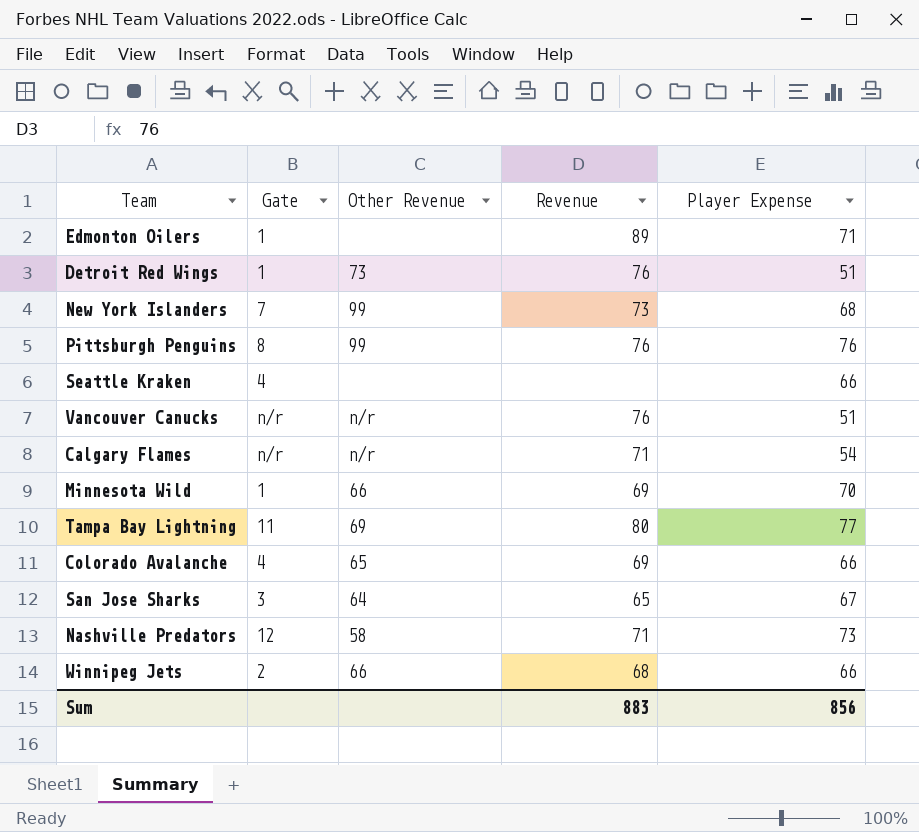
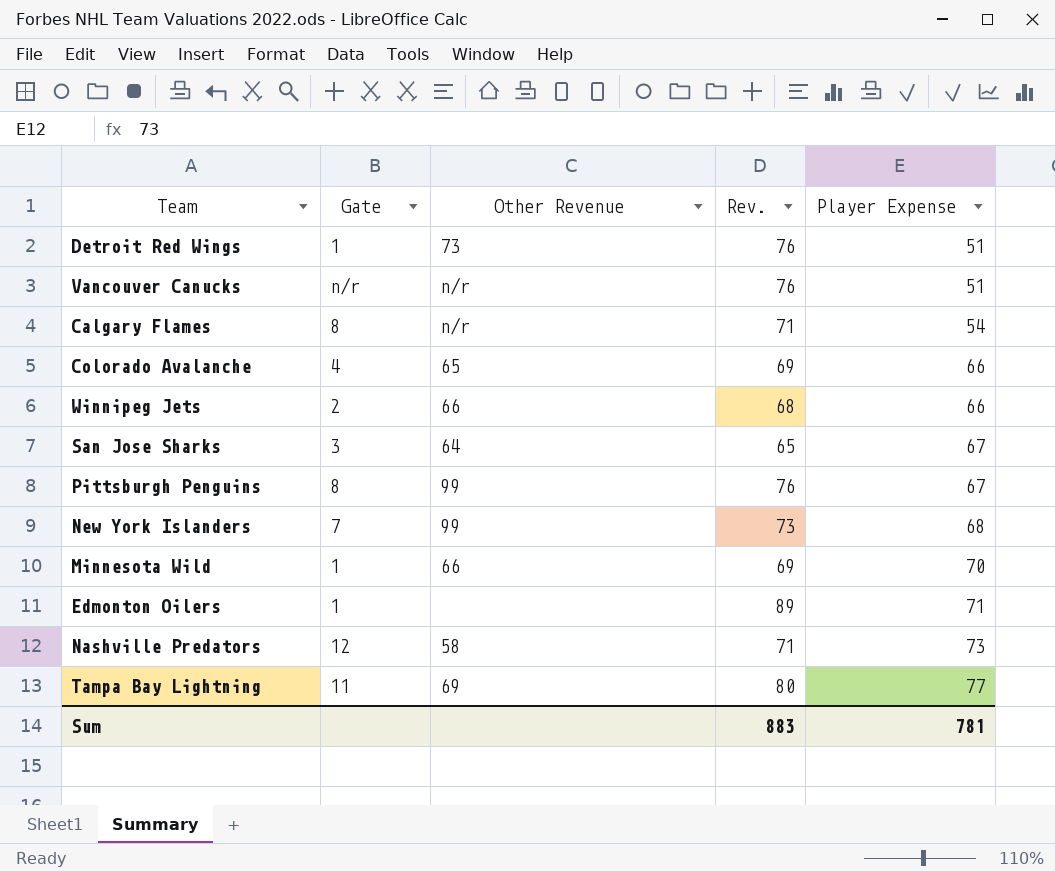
row order: none -> Player Expense ascending
column name: Revenue -> Rev.
row Seattle Kraken: 4 | none | none | 66 -> none
Calgary Flames | Gate: n/r -> 8
Pittsburgh Penguins | Player Expense: 76 -> 67
Sum | Player Expense: 856 -> 781

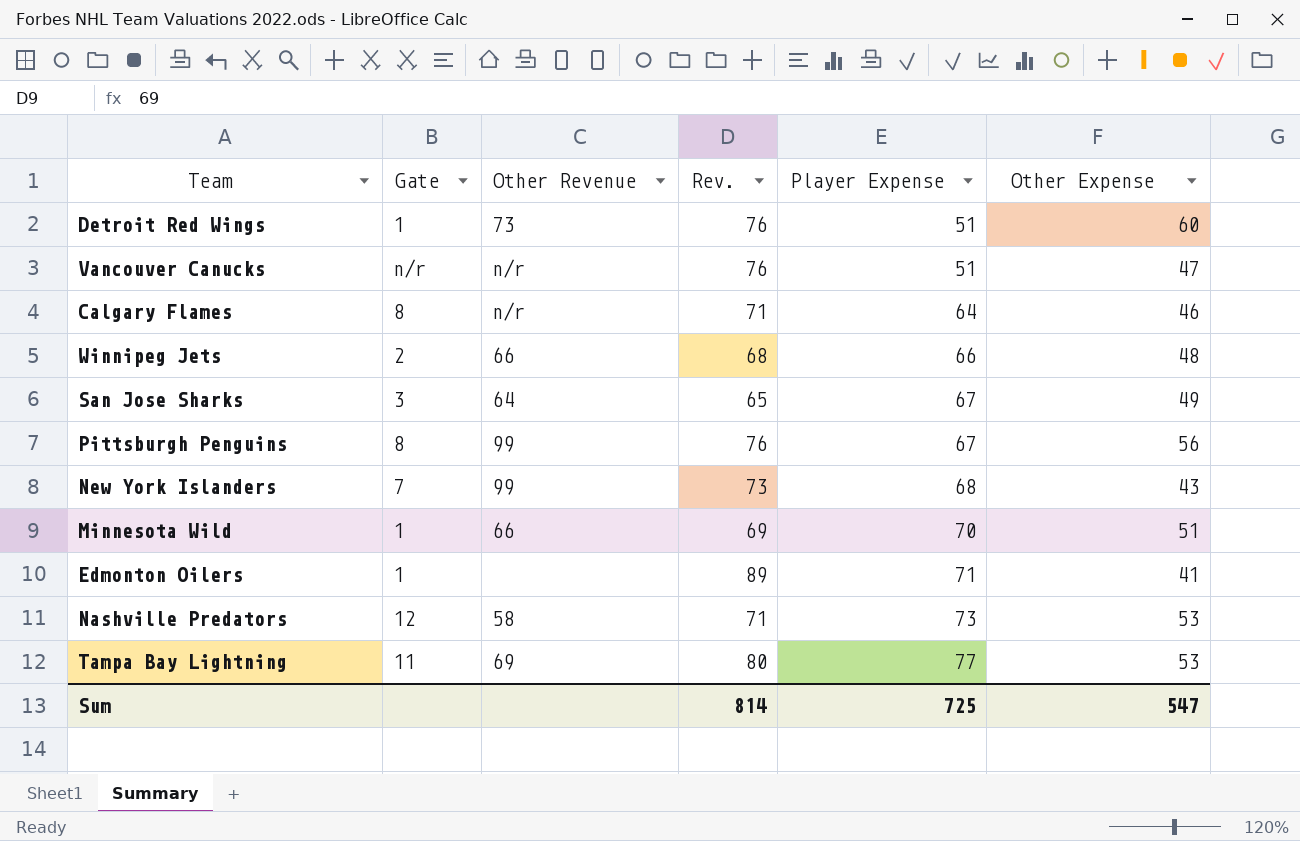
column Other Expense | position: none -> 6
row Colorado Avalanche: 4 | 65 | 69 | 66 -> none
Calgary Flames | Player Expense: 54 -> 64
Sum | Rev.: 883 -> 814
Sum | Player Expense: 781 -> 725

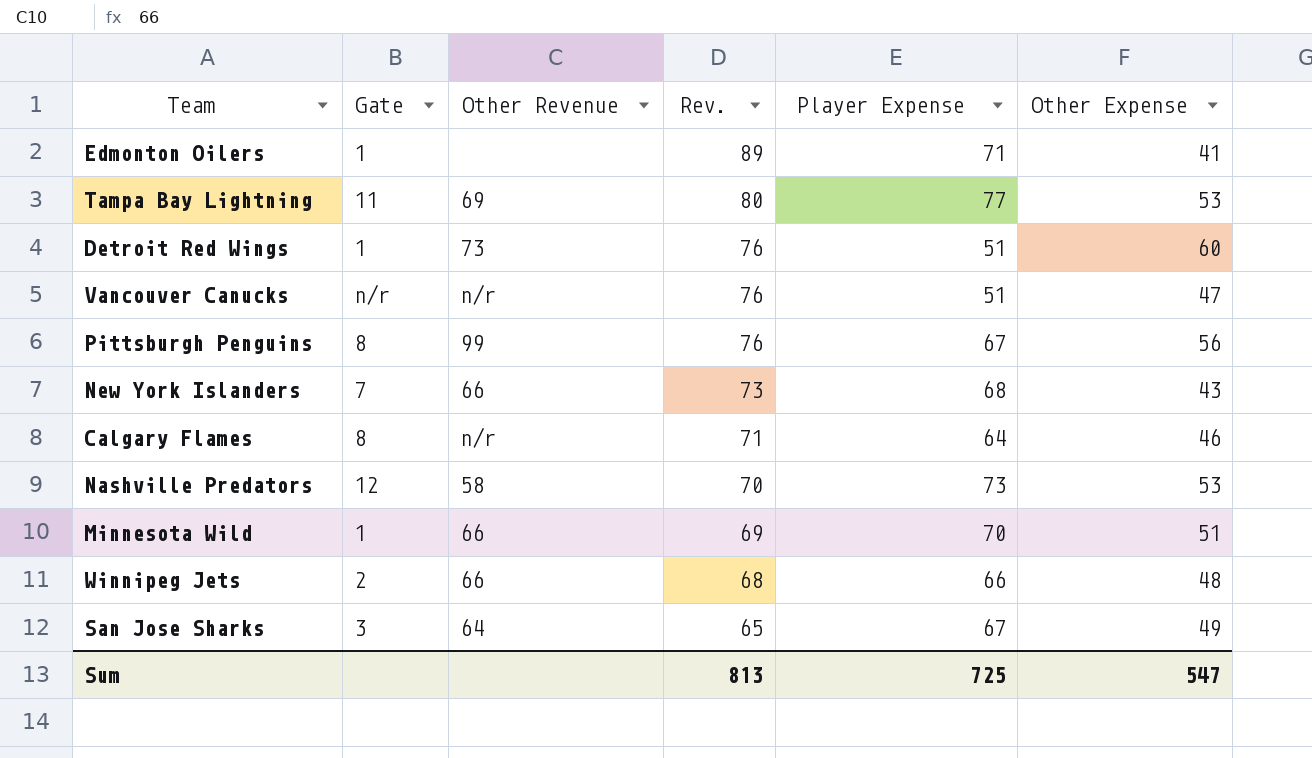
row order: Player Expense ascending -> Rev. descending
New York Islanders | Other Revenue: 99 -> 66
Nashville Predators | Rev.: 71 -> 70
Sum | Rev.: 814 -> 813

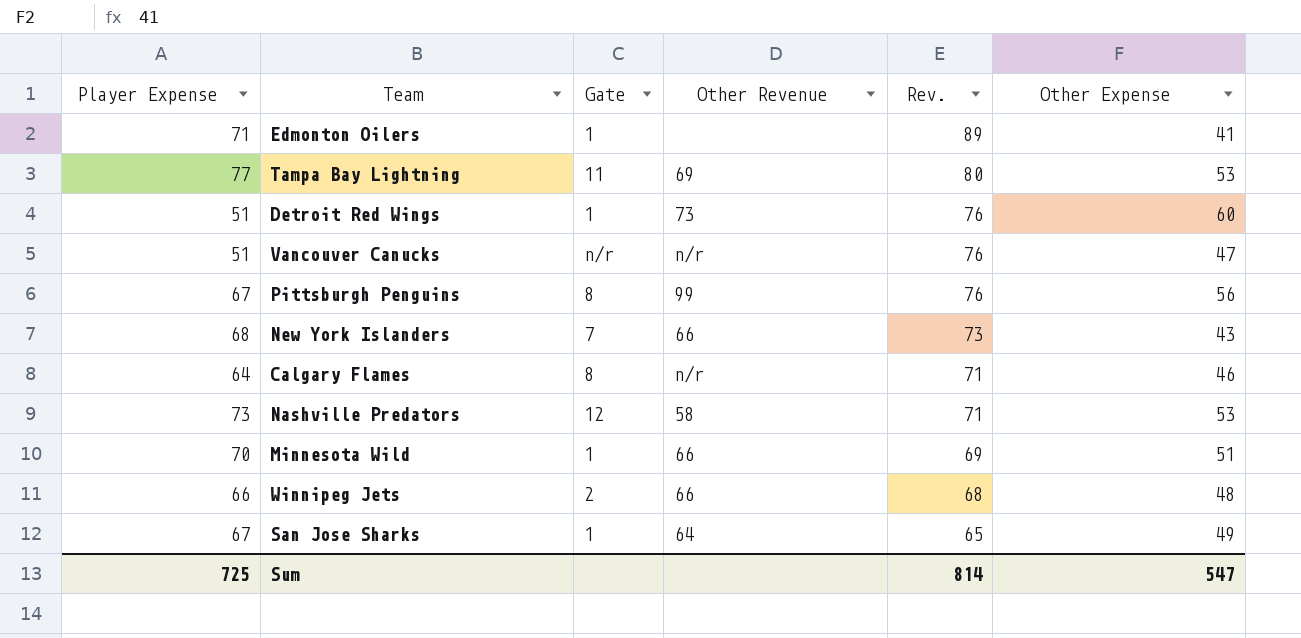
column Player Expense | position: 5 -> 1
Nashville Predators | Rev.: 70 -> 71
San Jose Sharks | Gate: 3 -> 1
Sum | Rev.: 813 -> 814

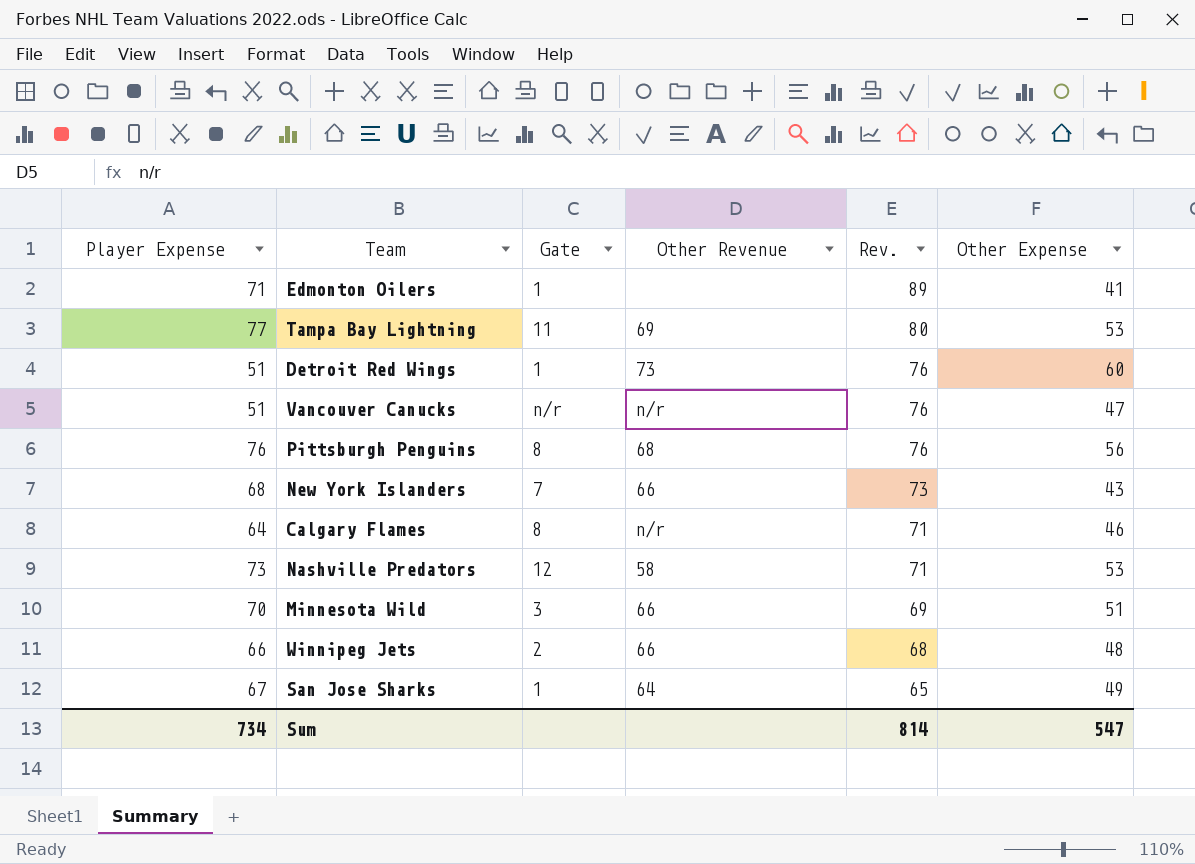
Pittsburgh Penguins | Player Expense: 67 -> 76
Pittsburgh Penguins | Other Revenue: 99 -> 68
Minnesota Wild | Gate: 1 -> 3
Sum | Player Expense: 725 -> 734

